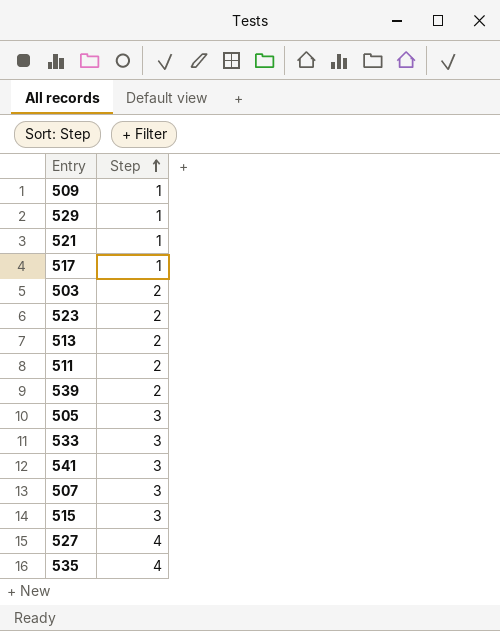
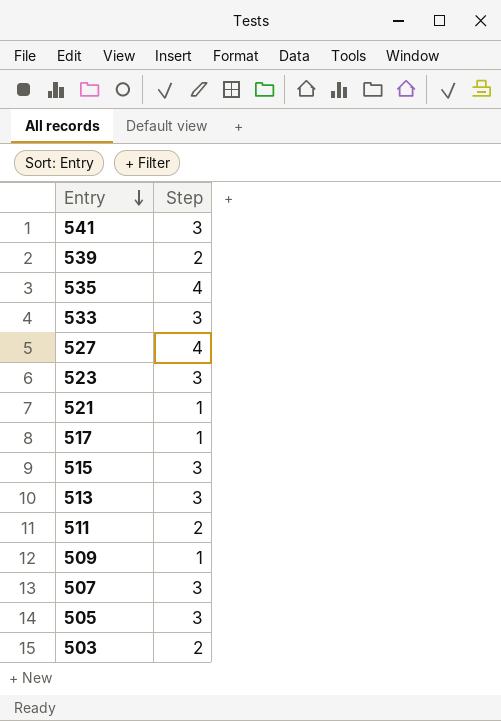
row order: Step ascending -> Entry descending
row 529: 1 -> none
523 | Step: 2 -> 3
513 | Step: 2 -> 3

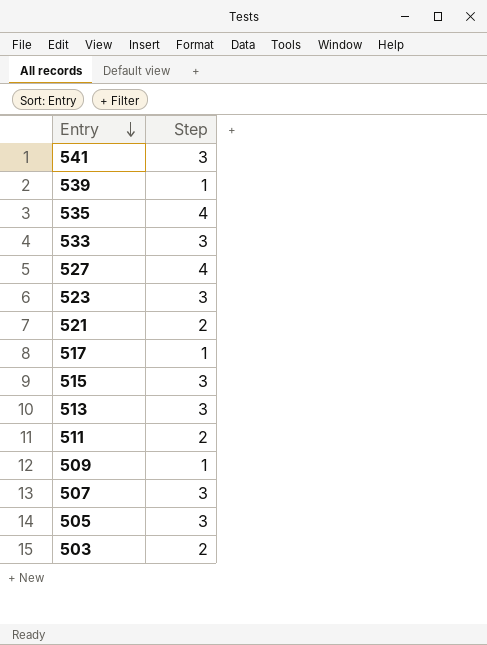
539 | Step: 2 -> 1
521 | Step: 1 -> 2

